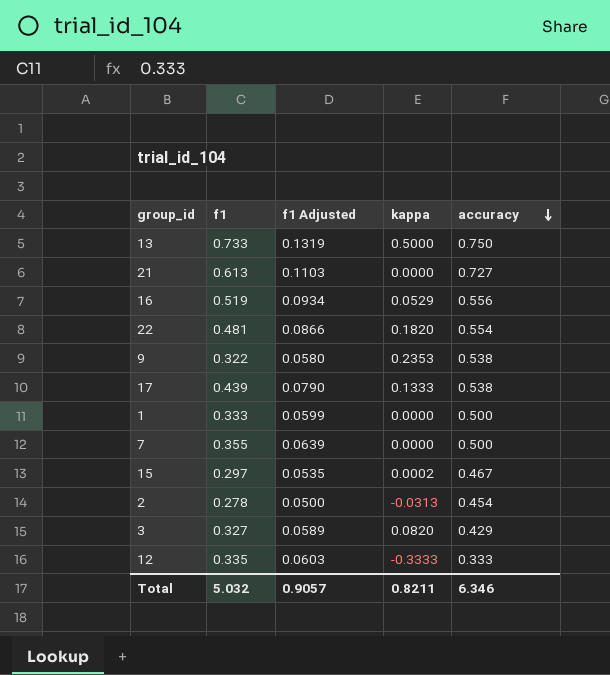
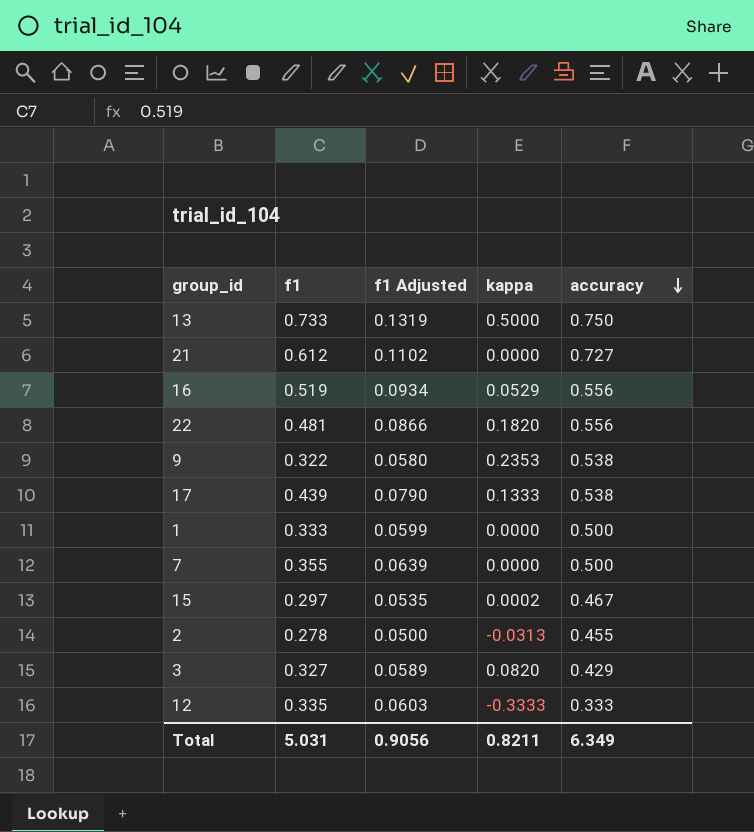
21 | f1: 0.613 -> 0.612
21 | f1 Adjusted: 0.1103 -> 0.1102
22 | accuracy: 0.554 -> 0.556
2 | accuracy: 0.454 -> 0.455
Total | f1: 5.032 -> 5.031
Total | f1 Adjusted: 0.9057 -> 0.9056
Total | accuracy: 6.346 -> 6.349

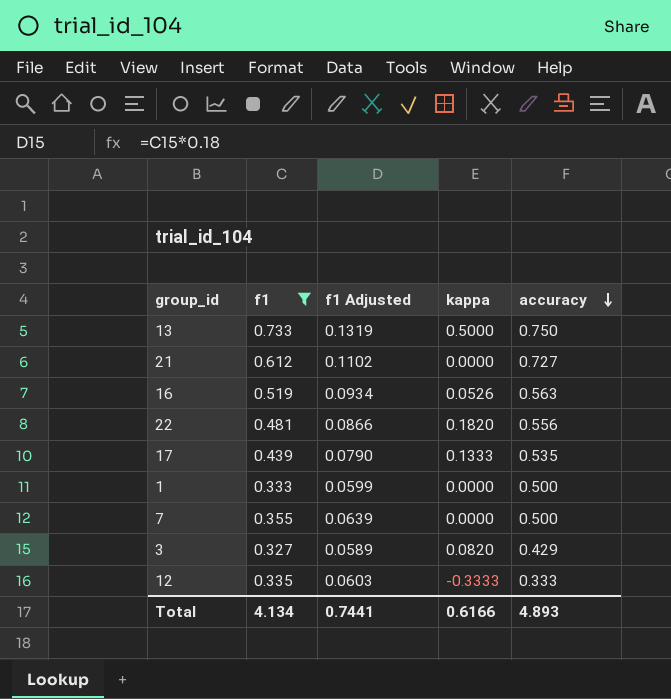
filter: none -> f1 >= 0.327
16 | kappa: 0.0529 -> 0.0526
16 | accuracy: 0.556 -> 0.563
17 | accuracy: 0.538 -> 0.535
Total | f1: 5.031 -> 4.134
Total | f1 Adjusted: 0.9056 -> 0.7441
Total | kappa: 0.8211 -> 0.6166
Total | accuracy: 6.349 -> 4.893

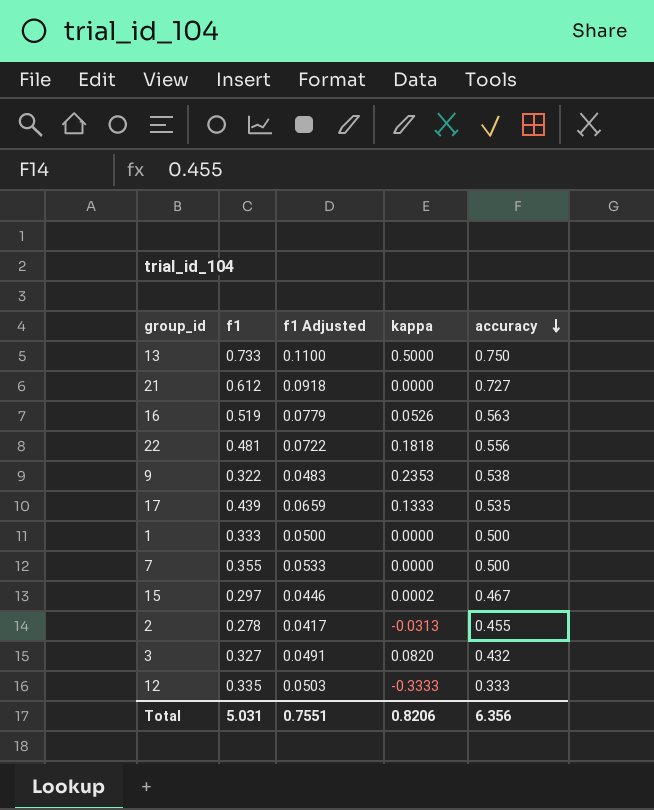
filter: f1 >= 0.327 -> none
column f1 Adjusted | formula: [f1] * 0.18 -> [f1] * 0.15
22 | kappa: 0.1820 -> 0.1818
3 | accuracy: 0.429 -> 0.432
Total | f1: 4.134 -> 5.031
Total | f1 Adjusted: 0.7441 -> 0.7551
Total | kappa: 0.6166 -> 0.8206
Total | accuracy: 4.893 -> 6.356

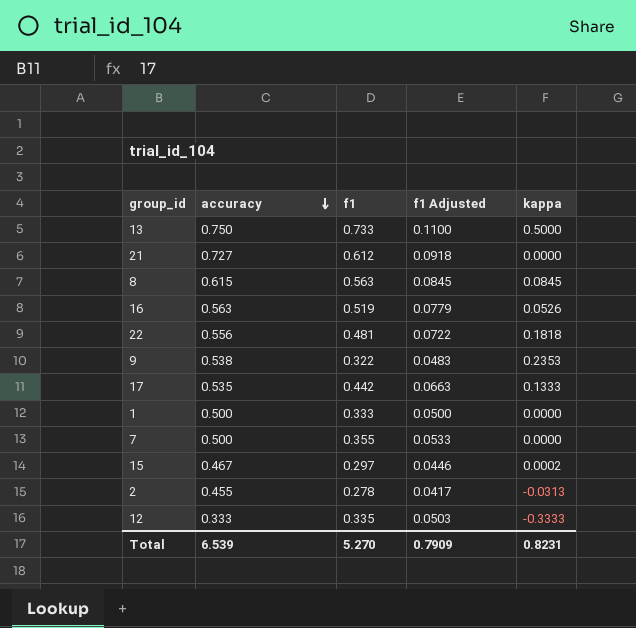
column accuracy | position: 5 -> 2
row 3: 0.327 | 0.0491 | 0.0820 | 0.432 -> none
row 8: none -> 0.615 | 0.563 | 0.0845 | 0.0845
17 | f1: 0.439 -> 0.442
17 | f1 Adjusted: 0.0659 -> 0.0663
Total | accuracy: 6.356 -> 6.539
Total | f1: 5.031 -> 5.270
Total | f1 Adjusted: 0.7551 -> 0.7909
Total | kappa: 0.8206 -> 0.8231

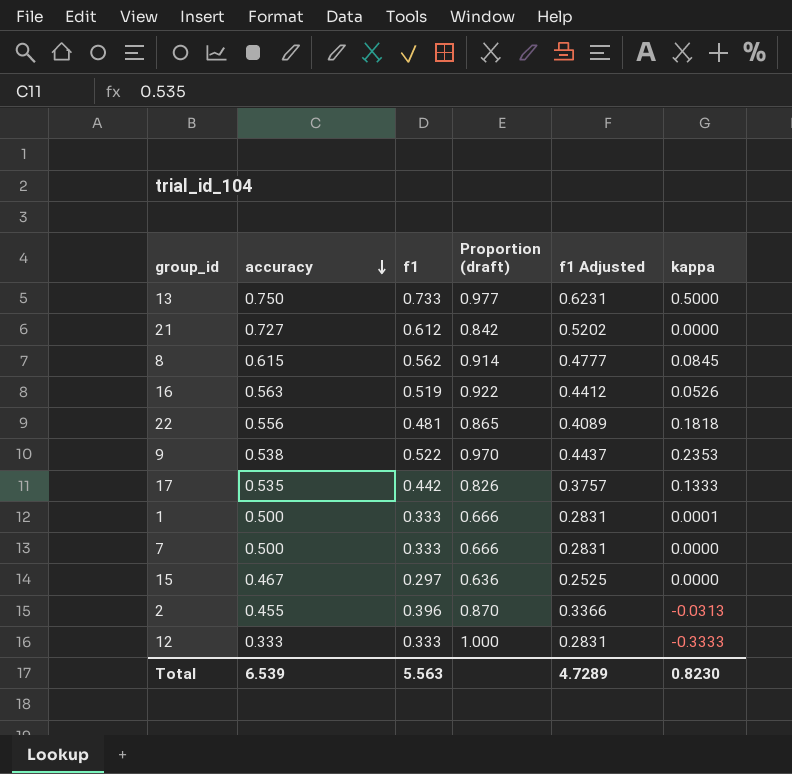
column Proportion (draft) | formula: none -> [f1] / [accuracy]
column f1 Adjusted | formula: [f1] * 0.15 -> [f1] * 0.85
8 | f1: 0.563 -> 0.562
9 | f1: 0.322 -> 0.522
1 | kappa: 0.0000 -> 0.0001
7 | f1: 0.355 -> 0.333
15 | kappa: 0.0002 -> 0.0000
2 | f1: 0.278 -> 0.396
12 | f1: 0.335 -> 0.333
Total | f1: 5.270 -> 5.563
Total | f1 Adjusted: 0.7909 -> 4.7289
Total | kappa: 0.8231 -> 0.8230

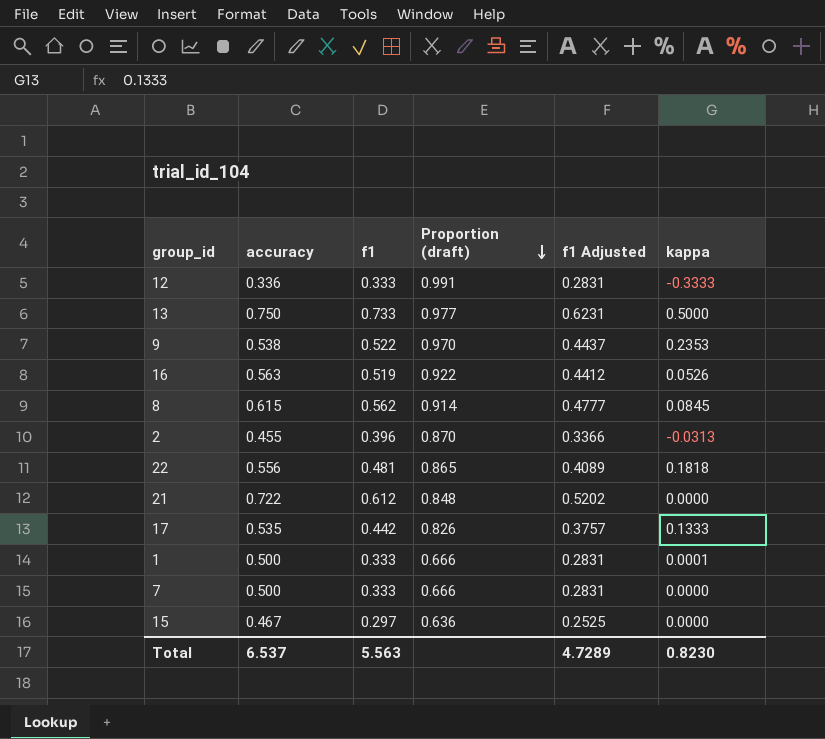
row order: accuracy descending -> Proportion (draft) descending
12 | accuracy: 0.333 -> 0.336
12 | Proportion (draft): 1.000 -> 0.991
21 | accuracy: 0.727 -> 0.722
21 | Proportion (draft): 0.842 -> 0.848
Total | accuracy: 6.539 -> 6.537

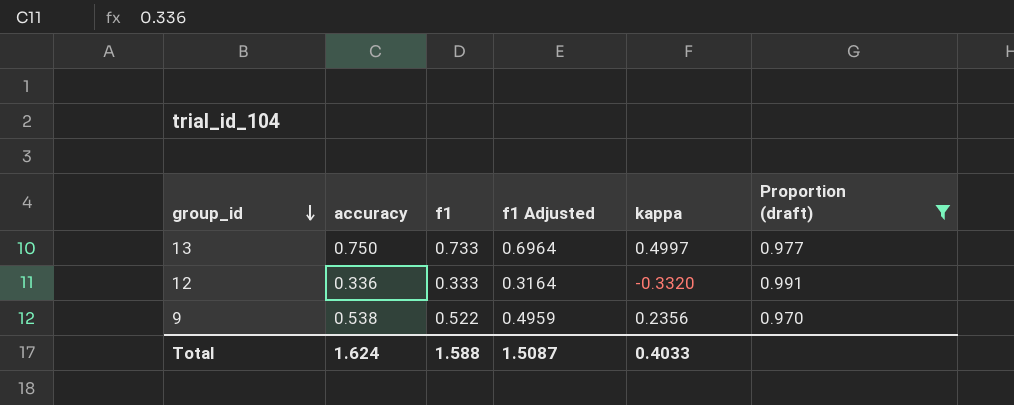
filter: none -> Proportion (draft) >= 0.970
row order: Proportion (draft) descending -> group_id descending
column f1 Adjusted | formula: [f1] * 0.85 -> [f1] * 0.95
column Proportion (draft) | position: 4 -> 6
13 | kappa: 0.5000 -> 0.4997
12 | kappa: -0.3333 -> -0.3320
9 | kappa: 0.2353 -> 0.2356
Total | accuracy: 6.537 -> 1.624
Total | f1: 5.563 -> 1.588
Total | f1 Adjusted: 4.7289 -> 1.5087
Total | kappa: 0.8230 -> 0.4033

